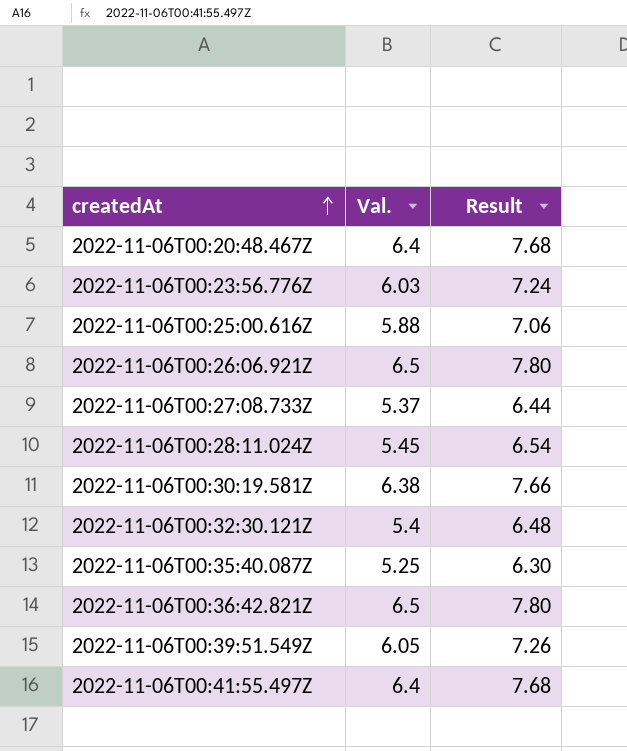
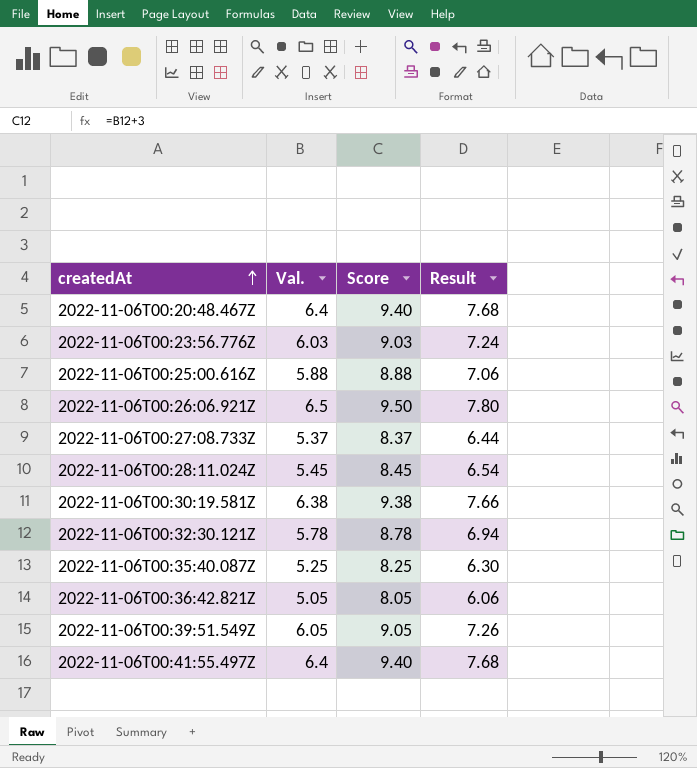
column Score | formula: none -> [Val.] + 3
2022-11-06T00:32:30.121Z | Val.: 5.4 -> 5.78
2022-11-06T00:32:30.121Z | Result: 6.48 -> 6.94
2022-11-06T00:36:42.821Z | Val.: 6.5 -> 5.05
2022-11-06T00:36:42.821Z | Result: 7.80 -> 6.06

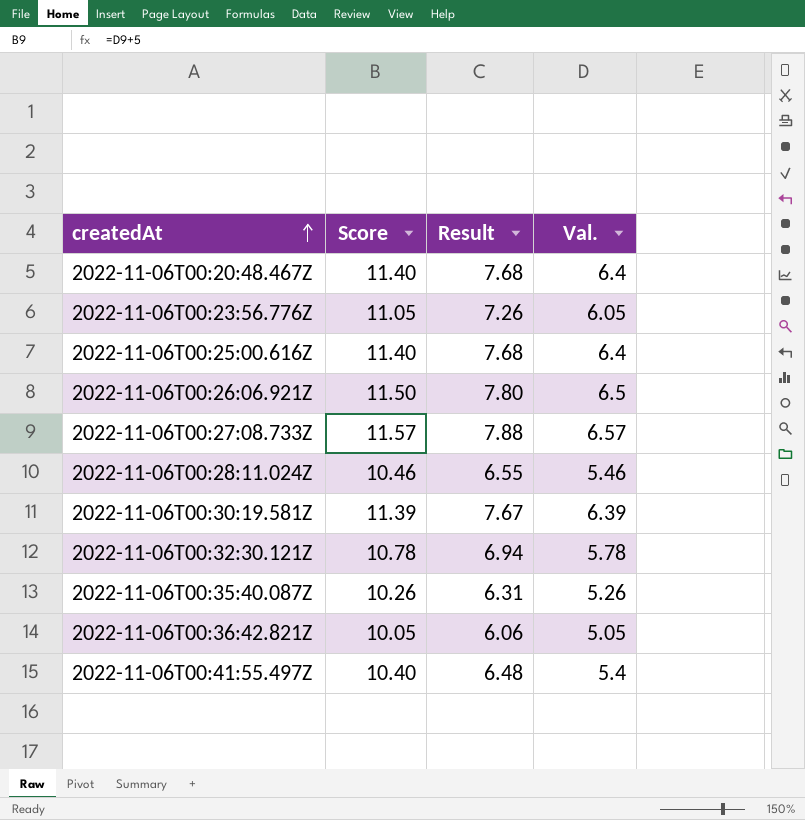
column Score | formula: [Val.] + 3 -> [Val.] + 5
column Val. | position: 2 -> 4
row 2022-11-06T00:39:51.549Z: 6.05 | 9.05 | 7.26 -> none
2022-11-06T00:23:56.776Z | Result: 7.24 -> 7.26
2022-11-06T00:23:56.776Z | Val.: 6.03 -> 6.05
2022-11-06T00:25:00.616Z | Result: 7.06 -> 7.68
2022-11-06T00:25:00.616Z | Val.: 5.88 -> 6.4
2022-11-06T00:27:08.733Z | Result: 6.44 -> 7.88
2022-11-06T00:27:08.733Z | Val.: 5.37 -> 6.57
2022-11-06T00:28:11.024Z | Result: 6.54 -> 6.55
2022-11-06T00:28:11.024Z | Val.: 5.45 -> 5.46
2022-11-06T00:30:19.581Z | Result: 7.66 -> 7.67
2022-11-06T00:30:19.581Z | Val.: 6.38 -> 6.39
2022-11-06T00:35:40.087Z | Result: 6.30 -> 6.31
2022-11-06T00:35:40.087Z | Val.: 5.25 -> 5.26
2022-11-06T00:41:55.497Z | Result: 7.68 -> 6.48
2022-11-06T00:41:55.497Z | Val.: 6.4 -> 5.4

